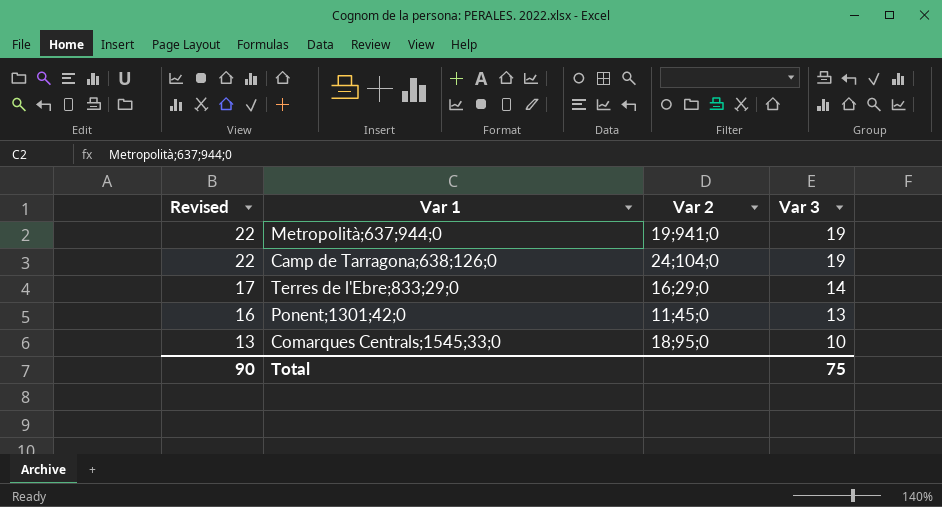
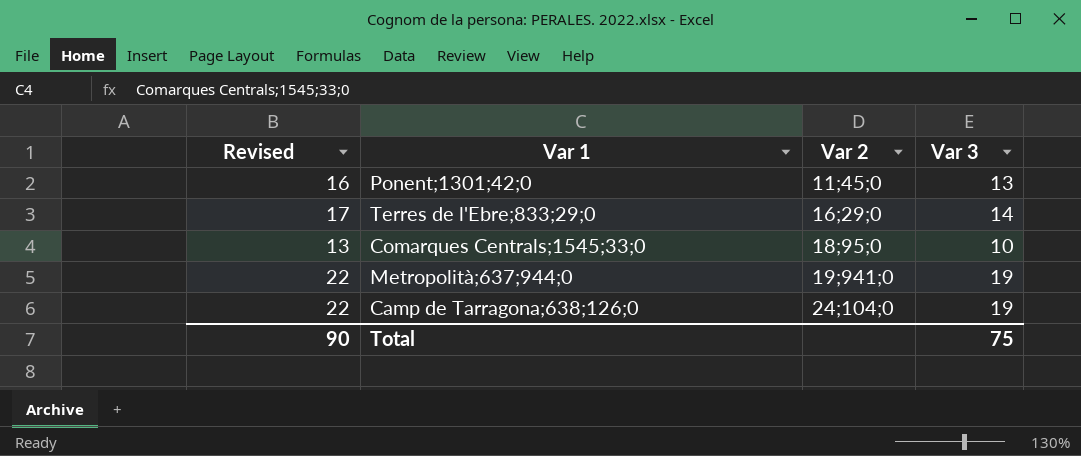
row order: Revised descending -> Var 2 ascending

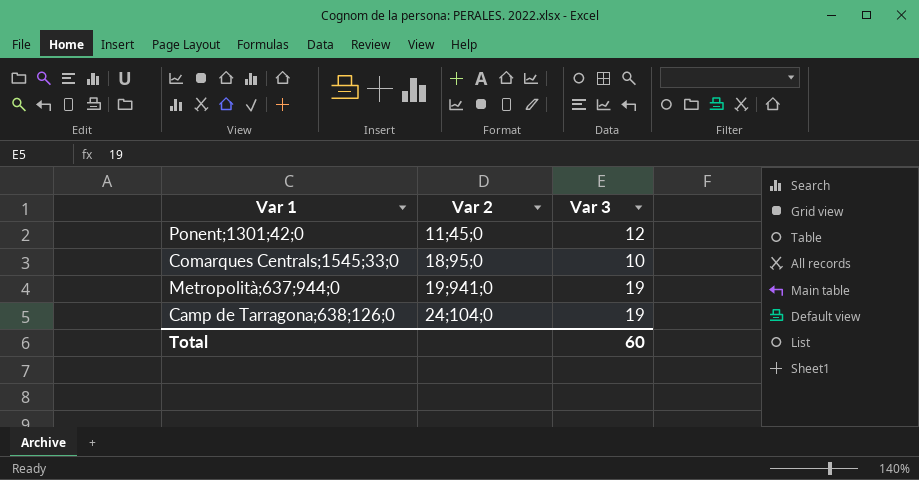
column Revised | formula: [Var 3] + 3 -> none
row Terres de l'Ebre;833;29;0: 17 | 16;29;0 | 14 -> none
Ponent;1301;42;0 | Var 3: 13 -> 12
Total | Var 3: 75 -> 60

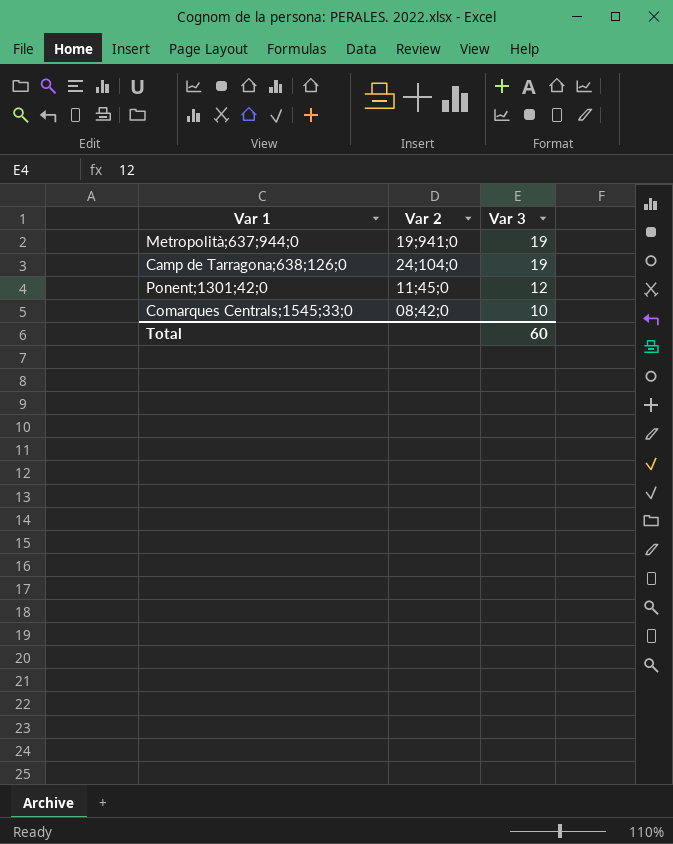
row order: Var 2 ascending -> Var 3 descending
Comarques Centrals;1545;33;0 | Var 2: 18;95;0 -> 08;42;0

